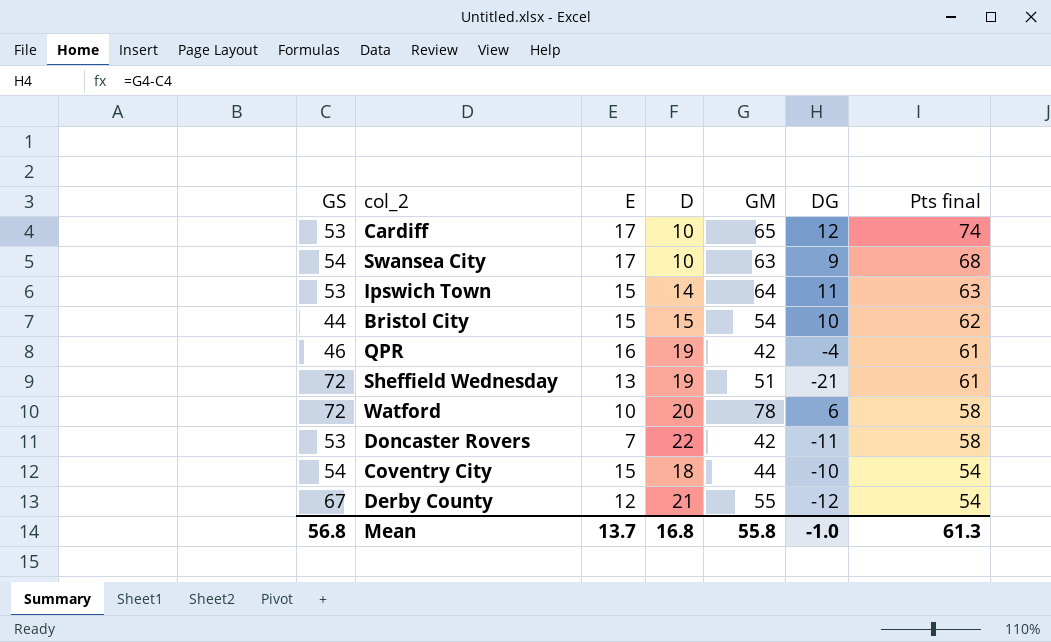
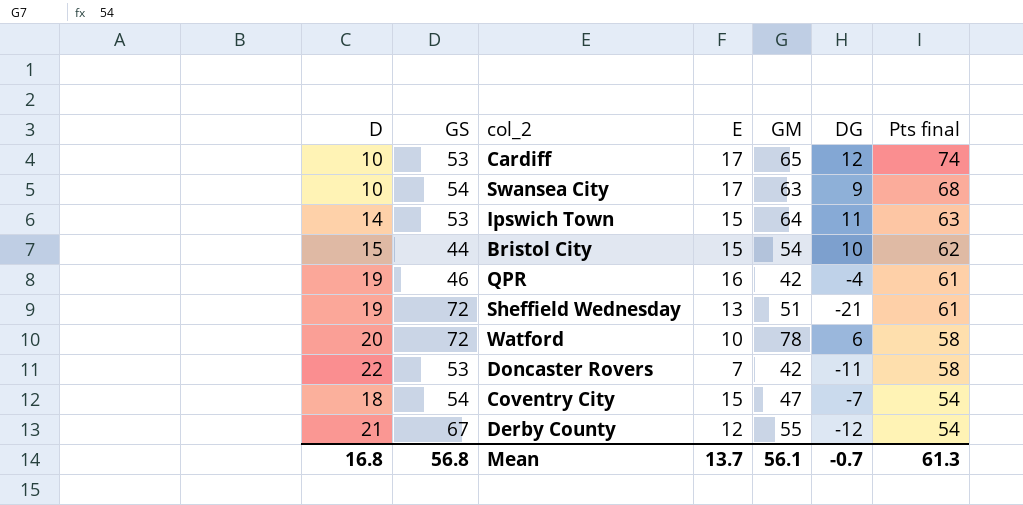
column D | position: 4 -> 1
Coventry City | GM: 44 -> 47
Coventry City | DG: -10 -> -7
Mean | GM: 55.8 -> 56.1
Mean | DG: -1.0 -> -0.7

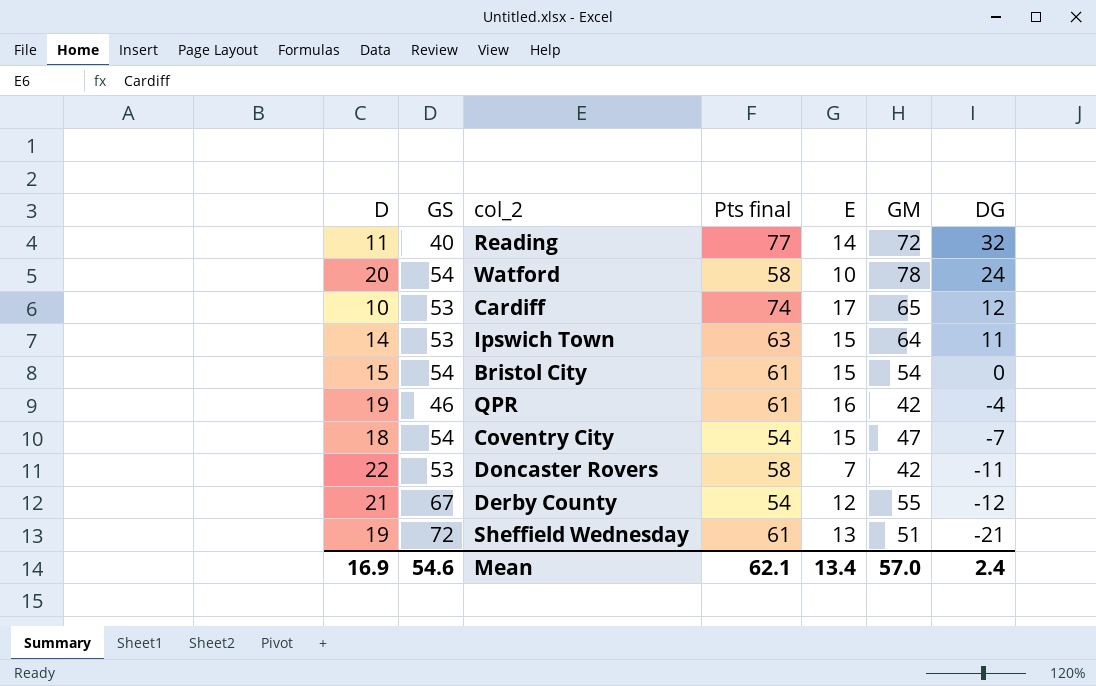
row order: Pts final descending -> DG descending
column Pts final | position: 7 -> 4
row Swansea City: 10 | 54 | 17 | 63 | 9 | 68 -> none
row Reading: none -> 11 | 40 | 77 | 14 | 72 | 32
Watford | GS: 72 -> 54
Watford | DG: 6 -> 24
Bristol City | GS: 44 -> 54
Bristol City | Pts final: 62 -> 61
Bristol City | DG: 10 -> 0
Mean | D: 16.8 -> 16.9
Mean | GS: 56.8 -> 54.6
Mean | Pts final: 61.3 -> 62.1
Mean | E: 13.7 -> 13.4
Mean | GM: 56.1 -> 57.0
Mean | DG: -0.7 -> 2.4

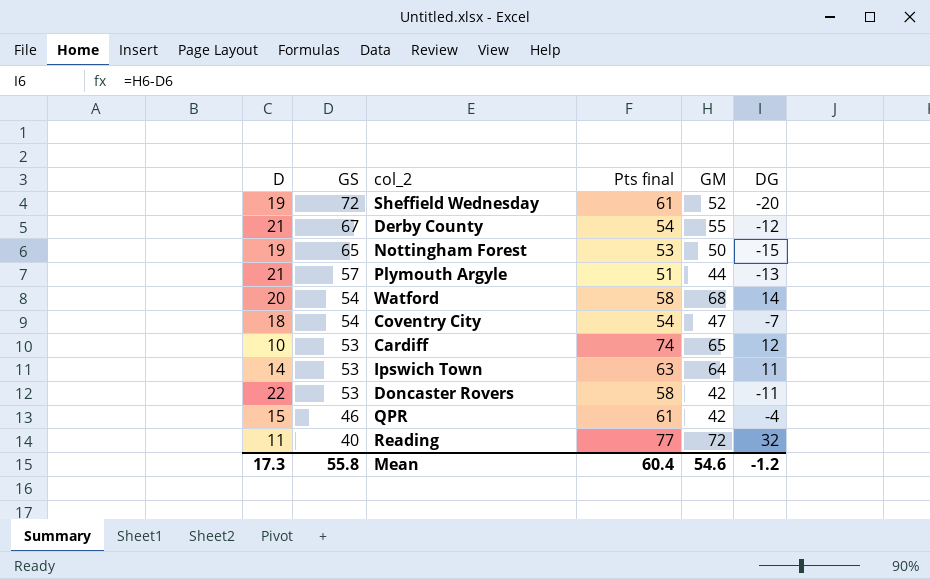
row order: DG descending -> GS descending
column E | position: 5 -> none
row Bristol City: 15 | 54 | 61 | 15 | 54 | 0 -> none
Sheffield Wednesday | GM: 51 -> 52
Sheffield Wednesday | DG: -21 -> -20
row Nottingham Forest: none -> 19 | 65 | 53 | 50 | -15
row Plymouth Argyle: none -> 21 | 57 | 51 | 44 | -13
Watford | GM: 78 -> 68
Watford | DG: 24 -> 14
QPR | D: 19 -> 15
Mean | D: 16.9 -> 17.3
Mean | GS: 54.6 -> 55.8
Mean | Pts final: 62.1 -> 60.4
Mean | GM: 57.0 -> 54.6
Mean | DG: 2.4 -> -1.2

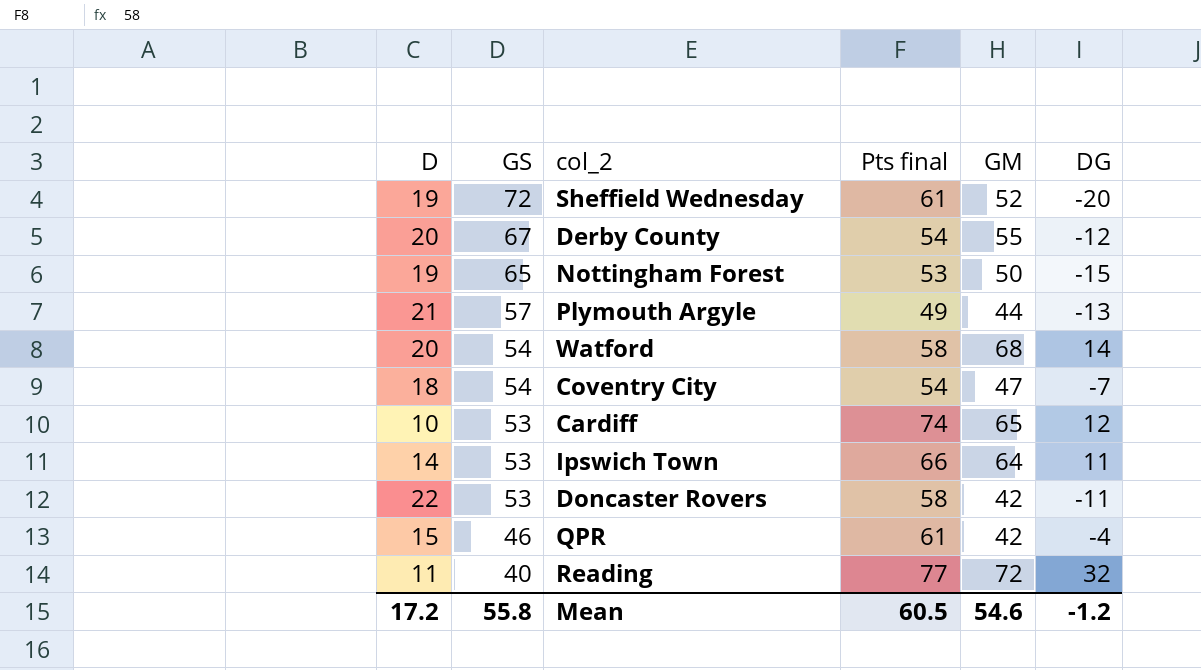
Derby County | D: 21 -> 20
Plymouth Argyle | Pts final: 51 -> 49
Ipswich Town | Pts final: 63 -> 66
Mean | D: 17.3 -> 17.2
Mean | Pts final: 60.4 -> 60.5

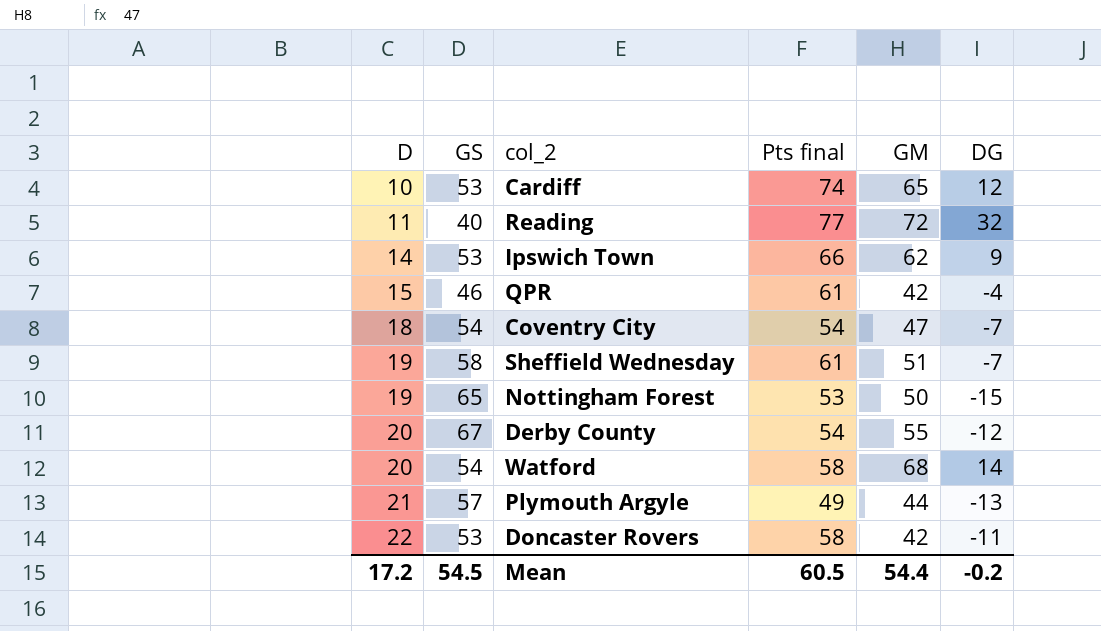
row order: GS descending -> D ascending
Ipswich Town | GM: 64 -> 62
Ipswich Town | DG: 11 -> 9
Sheffield Wednesday | GS: 72 -> 58
Sheffield Wednesday | GM: 52 -> 51
Sheffield Wednesday | DG: -20 -> -7
Mean | GS: 55.8 -> 54.5
Mean | GM: 54.6 -> 54.4
Mean | DG: -1.2 -> -0.2

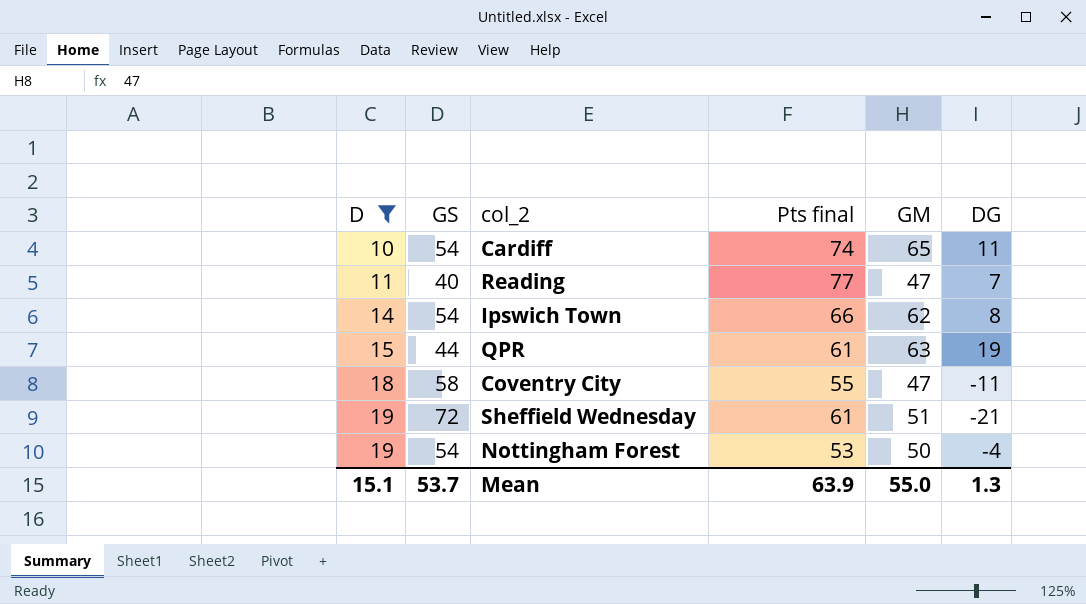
filter: none -> D <= 19
Cardiff | GS: 53 -> 54
Cardiff | DG: 12 -> 11
Reading | GM: 72 -> 47
Reading | DG: 32 -> 7
Ipswich Town | GS: 53 -> 54
Ipswich Town | DG: 9 -> 8
QPR | GS: 46 -> 44
QPR | GM: 42 -> 63
QPR | DG: -4 -> 19
Coventry City | GS: 54 -> 58
Coventry City | Pts final: 54 -> 55
Coventry City | DG: -7 -> -11
Sheffield Wednesday | GS: 58 -> 72
Sheffield Wednesday | DG: -7 -> -21
Nottingham Forest | GS: 65 -> 54
Nottingham Forest | DG: -15 -> -4
Mean | D: 17.2 -> 15.1
Mean | GS: 54.5 -> 53.7
Mean | Pts final: 60.5 -> 63.9
Mean | GM: 54.4 -> 55.0
Mean | DG: -0.2 -> 1.3

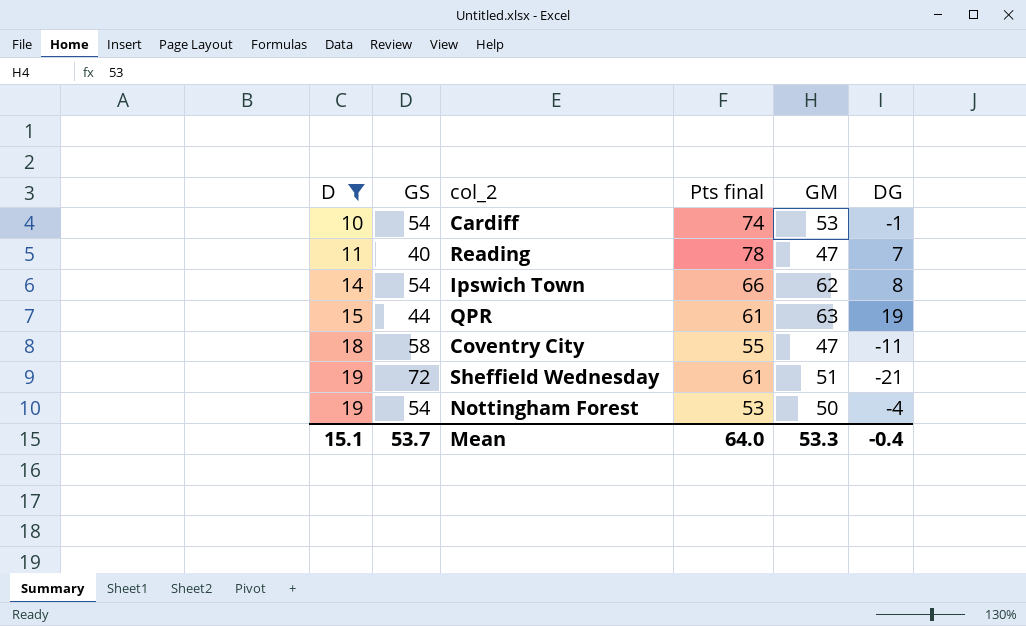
Cardiff | GM: 65 -> 53
Cardiff | DG: 11 -> -1
Reading | Pts final: 77 -> 78
Mean | Pts final: 63.9 -> 64.0
Mean | GM: 55.0 -> 53.3
Mean | DG: 1.3 -> -0.4

